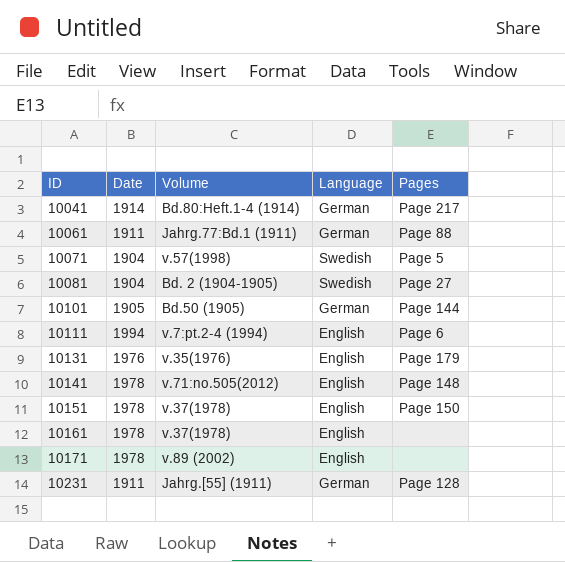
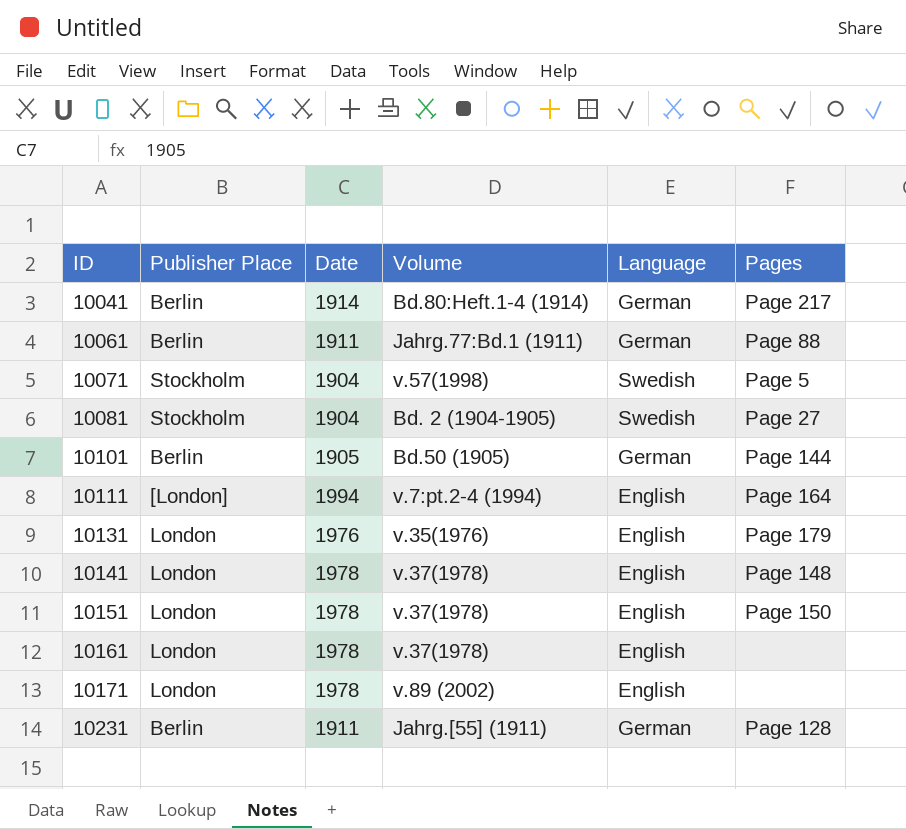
column Publisher Place | position: none -> 2
10111 | Pages: Page 6 -> Page 164
10141 | Volume: v.71:no.505(2012) -> v.37(1978)

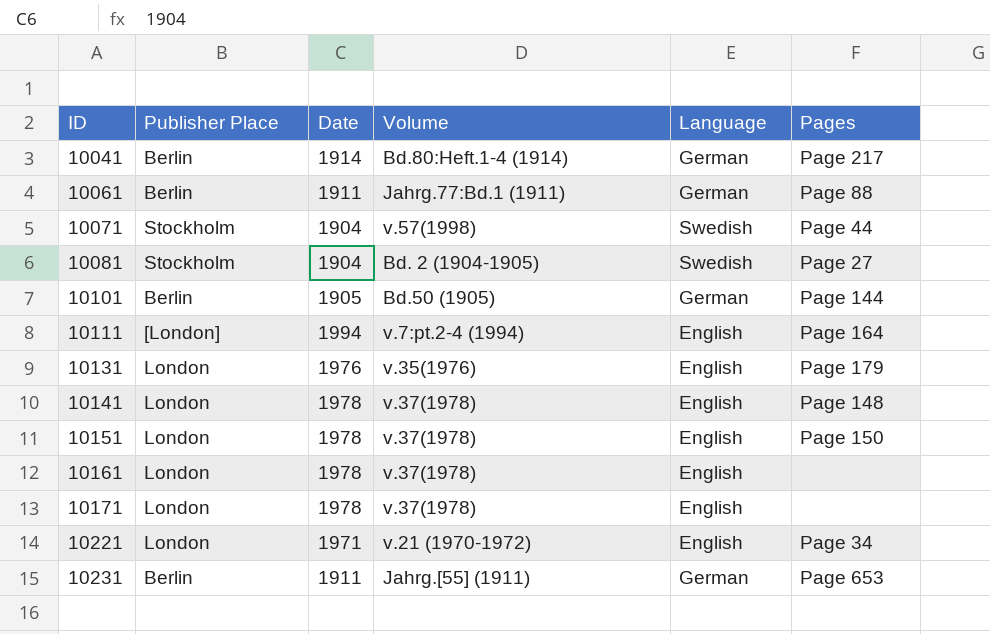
10071 | Pages: Page 5 -> Page 44
10171 | Volume: v.89 (2002) -> v.37(1978)
row 10221: none -> London | 1971 | v.21 (1970-1972) | English | Page 34
10231 | Pages: Page 128 -> Page 653

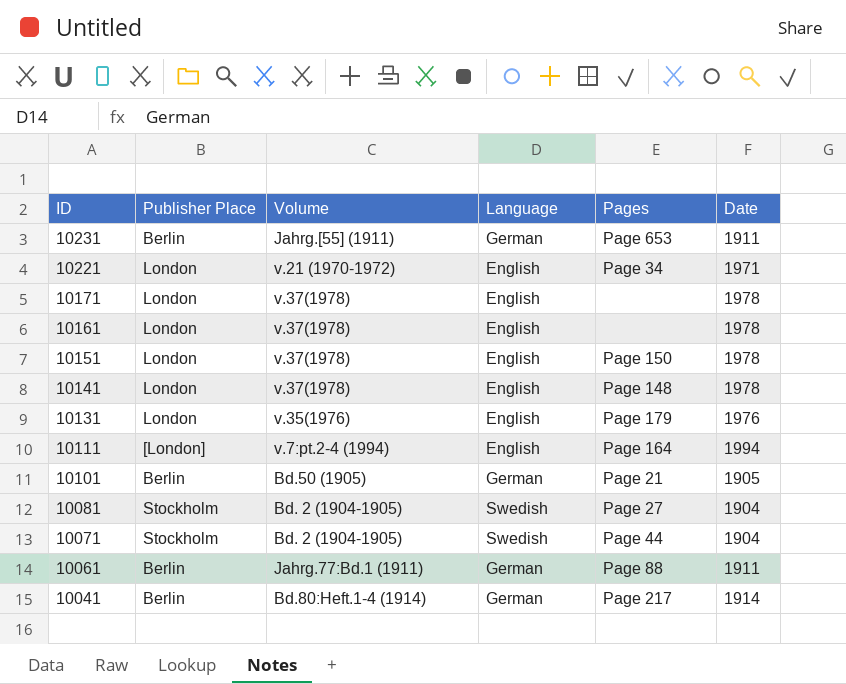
row order: ID ascending -> ID descending
column Date | position: 3 -> 6
10101 | Pages: Page 144 -> Page 21
10071 | Volume: v.57(1998) -> Bd. 2 (1904-1905)

